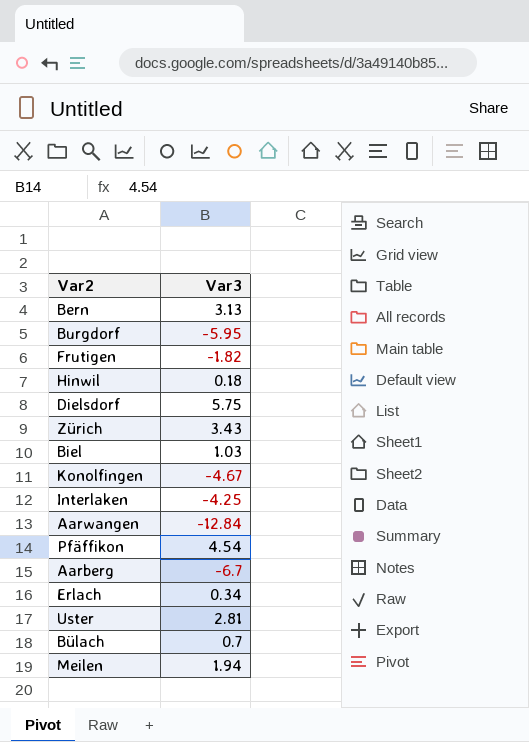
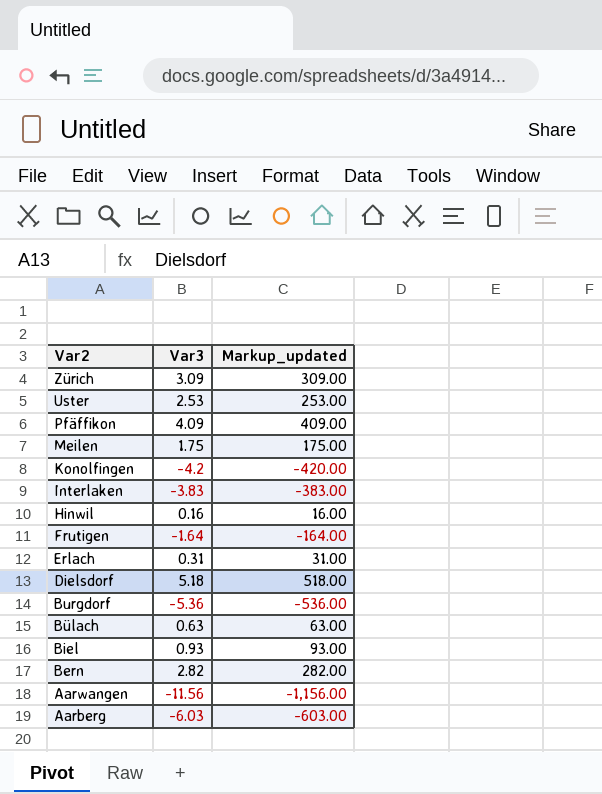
row order: none -> Var2 descending
column Markup_updated | formula: none -> [Var3] * 100
Zürich | Var3: 3.43 -> 3.09
Uster | Var3: 2.81 -> 2.53
Pfäffikon | Var3: 4.54 -> 4.09
Meilen | Var3: 1.94 -> 1.75
Konolfingen | Var3: -4.67 -> -4.2
Interlaken | Var3: -4.25 -> -3.83
Hinwil | Var3: 0.18 -> 0.16
Frutigen | Var3: -1.82 -> -1.64
Erlach | Var3: 0.34 -> 0.31
Dielsdorf | Var3: 5.75 -> 5.18
Burgdorf | Var3: -5.95 -> -5.36
Bülach | Var3: 0.7 -> 0.63
Biel | Var3: 1.03 -> 0.93
Bern | Var3: 3.13 -> 2.82
Aarwangen | Var3: -12.84 -> -11.56
Aarberg | Var3: -6.7 -> -6.03

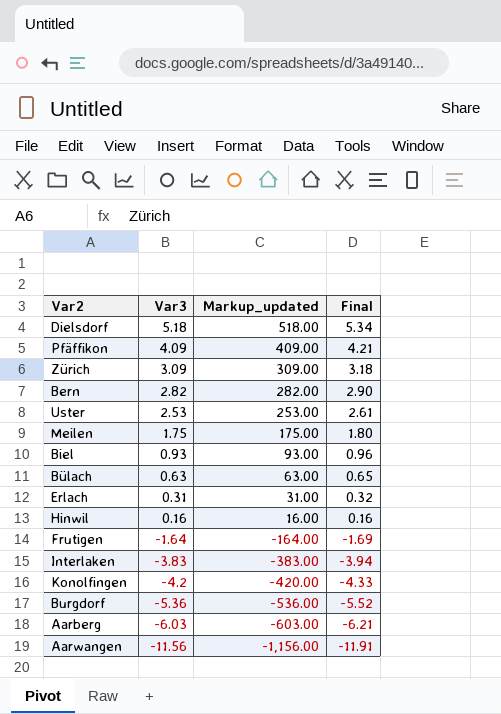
row order: Var2 descending -> Var3 descending
column Final | formula: none -> [Var3] * 1.03

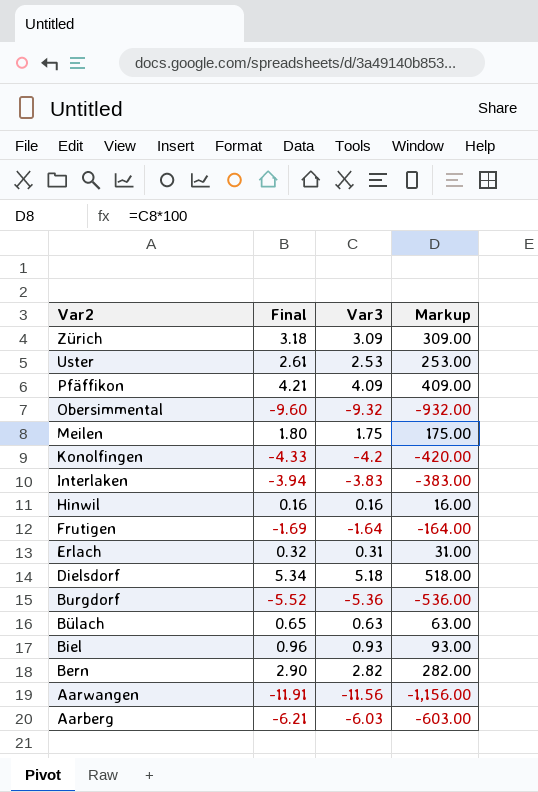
row order: Var3 descending -> Var2 descending
column Final | position: 4 -> 2
column name: Markup_updated -> Markup
row Obersimmental: none -> -9.60 | -9.32 | -932.00

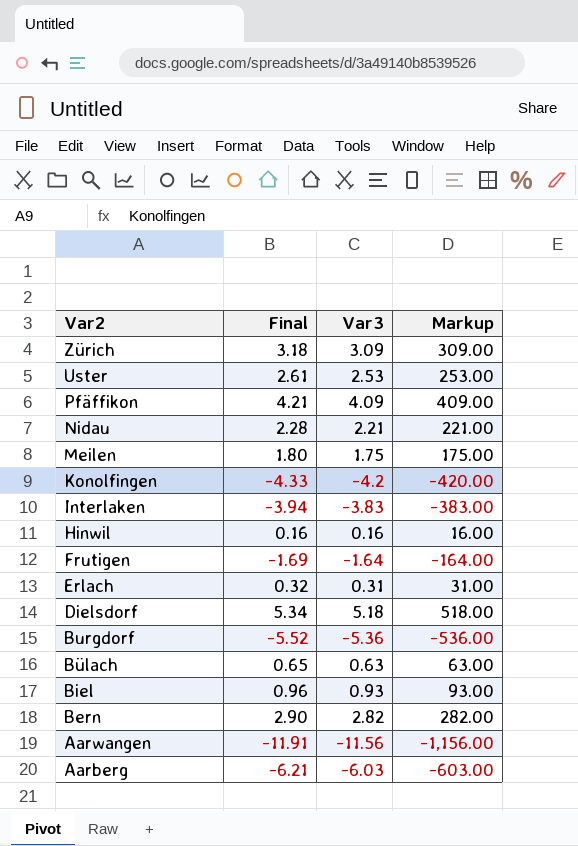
row Obersimmental: -9.60 | -9.32 | -932.00 -> none
row Nidau: none -> 2.28 | 2.21 | 221.00

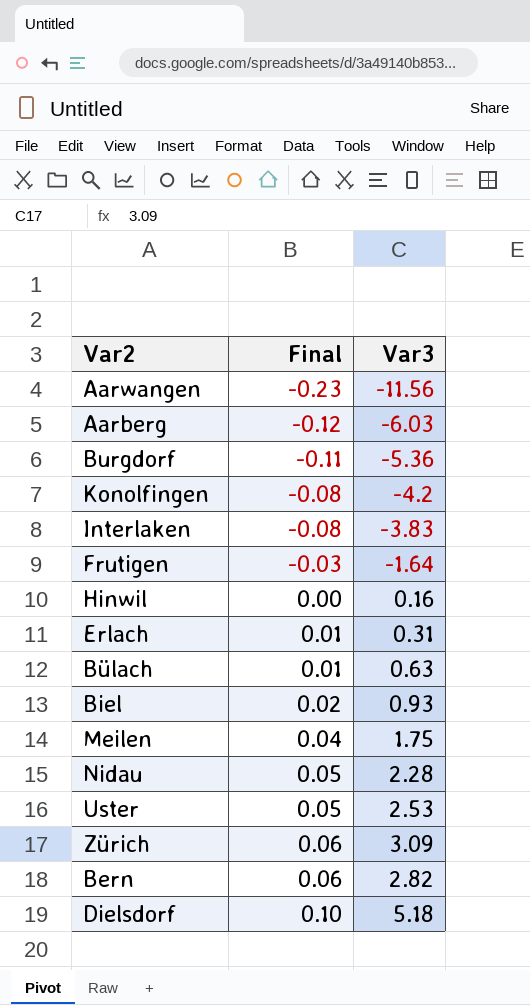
row order: Var2 descending -> Final ascending
column Markup | formula: [Var3] * 100 -> none
column Final | formula: [Var3] * 1.03 -> [Var3] * 0.02
row Pfäffikon: 4.21 | 4.09 | 409.00 -> none
Nidau | Var3: 2.21 -> 2.28

